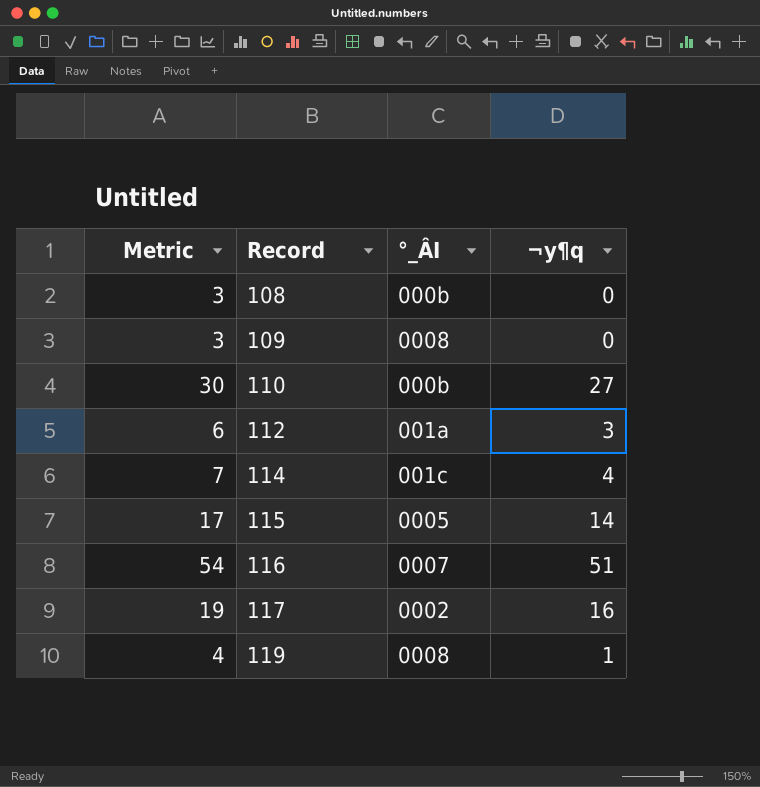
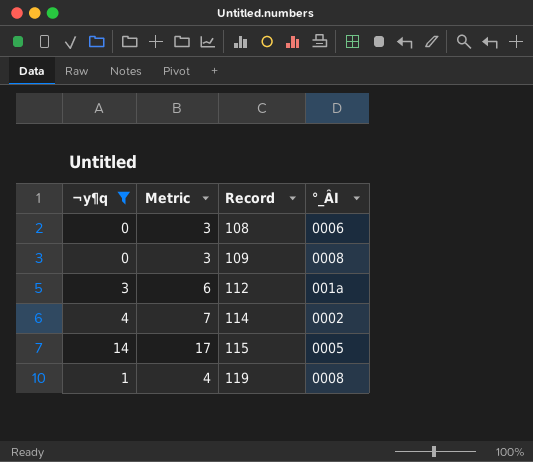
filter: none -> ¬y¶q <= 14
column ¬y¶q | position: 4 -> 1
108 | °_ÂI: 000b -> 0006
114 | °_ÂI: 001c -> 0002

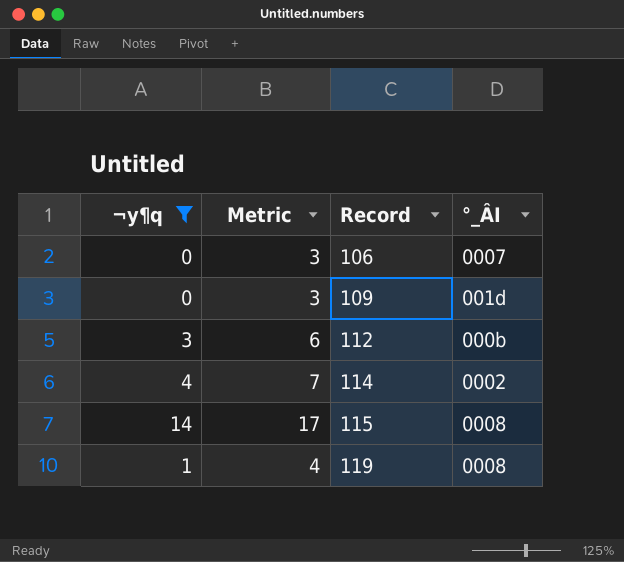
row 108: 0 | 3 | 0006 -> none
row 106: none -> 0 | 3 | 0007
109 | °_ÂI: 0008 -> 001d
112 | °_ÂI: 001a -> 000b
115 | °_ÂI: 0005 -> 0008

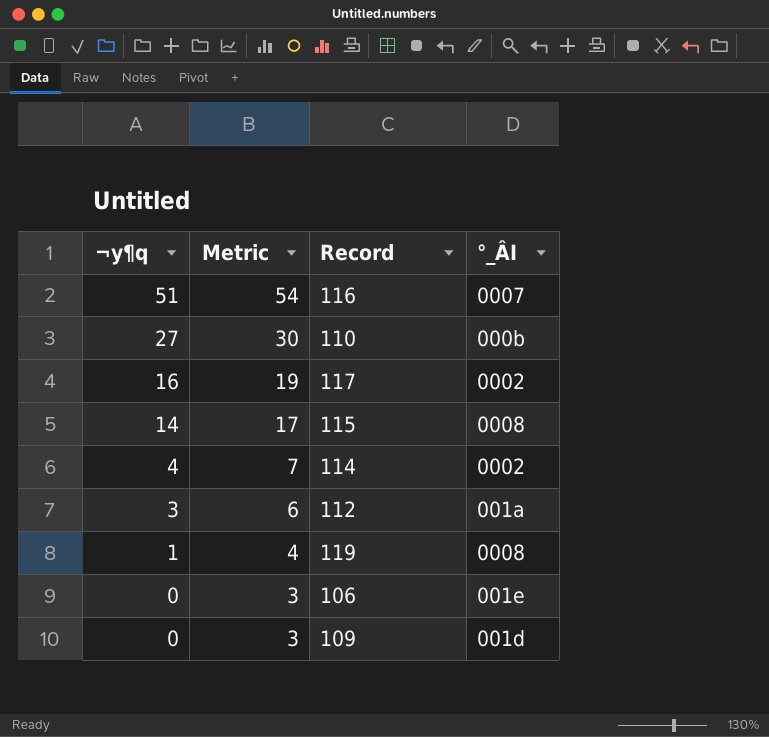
filter: ¬y¶q <= 14 -> none
row order: Record ascending -> ¬y¶q descending
112 | °_ÂI: 000b -> 001a
106 | °_ÂI: 0007 -> 001e

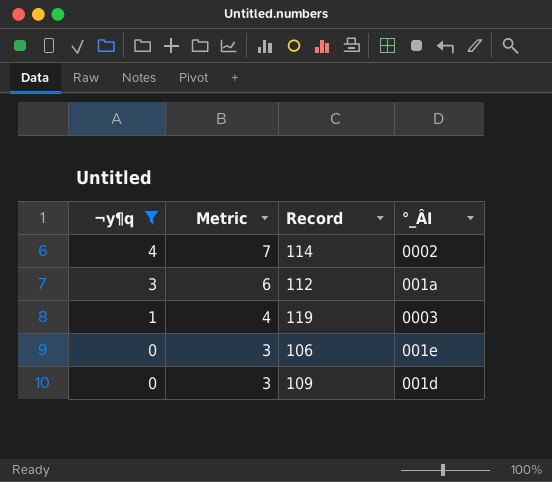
filter: none -> ¬y¶q <= 4
119 | °_ÂI: 0008 -> 0003

